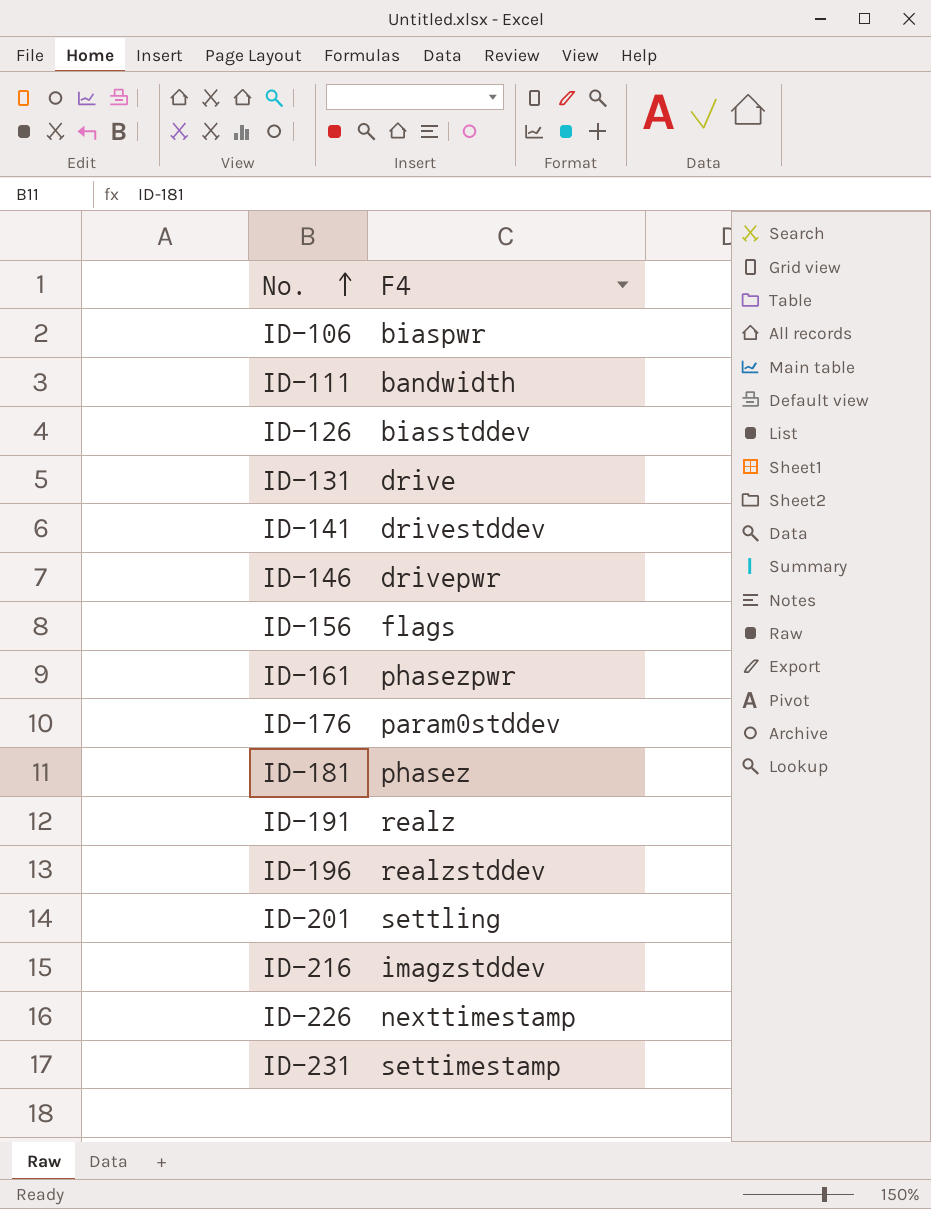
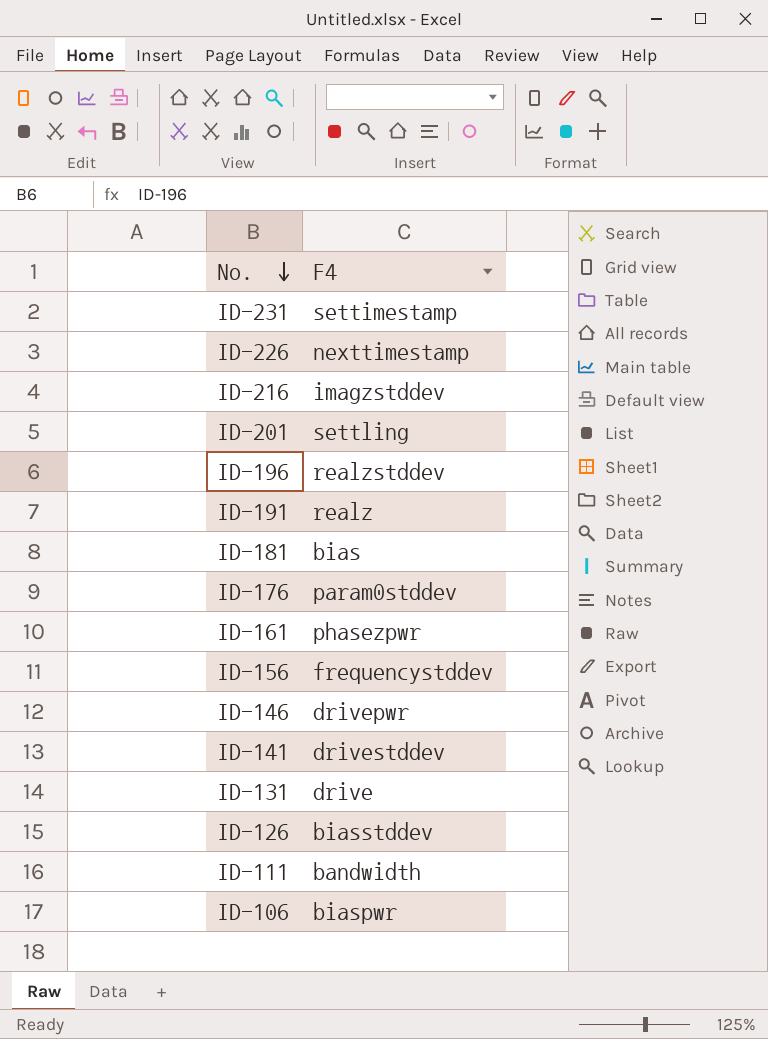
row order: No. ascending -> No. descending
ID-181 | F4: phasez -> bias
ID-156 | F4: flags -> frequencystddev

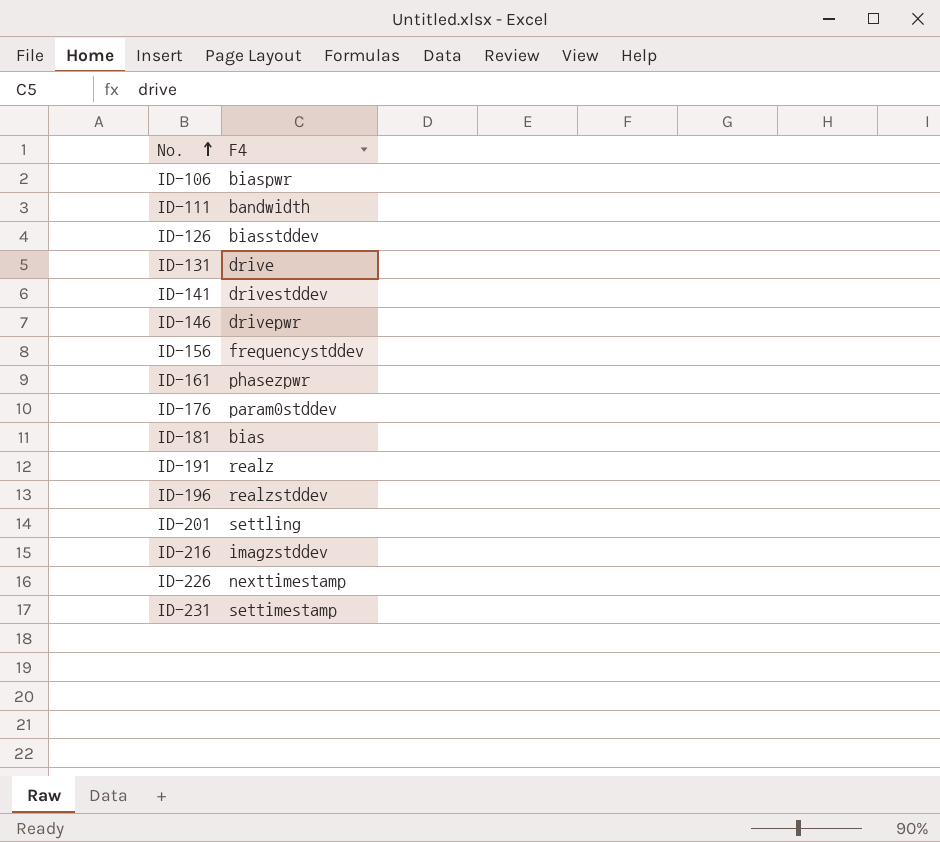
row order: No. descending -> No. ascending

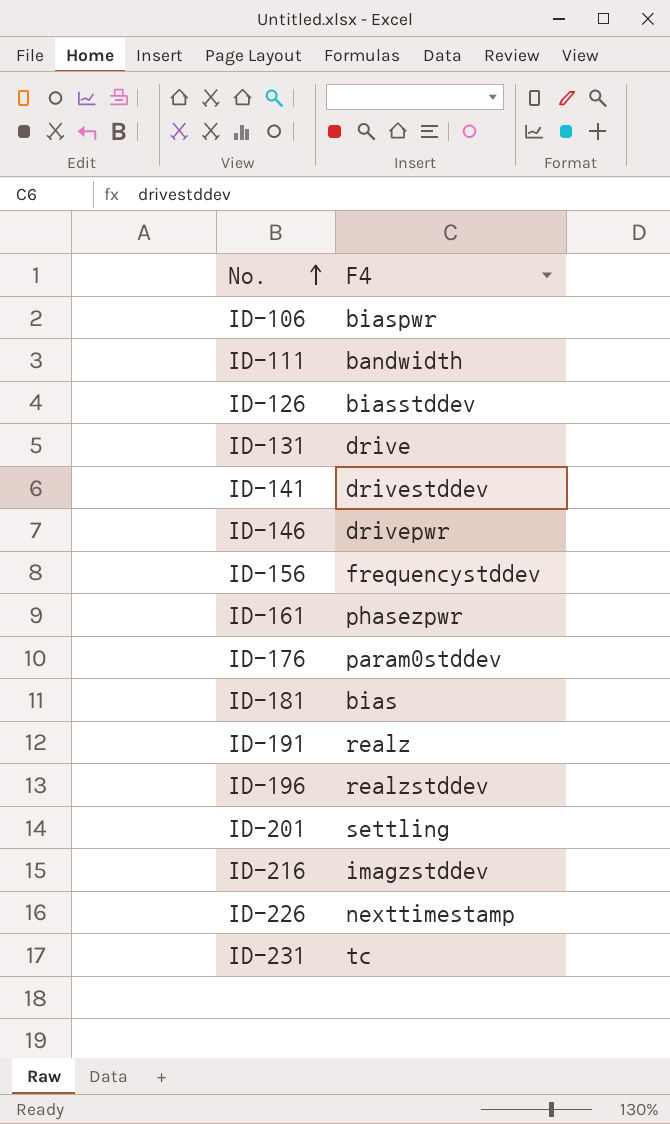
ID-231 | F4: settimestamp -> tc

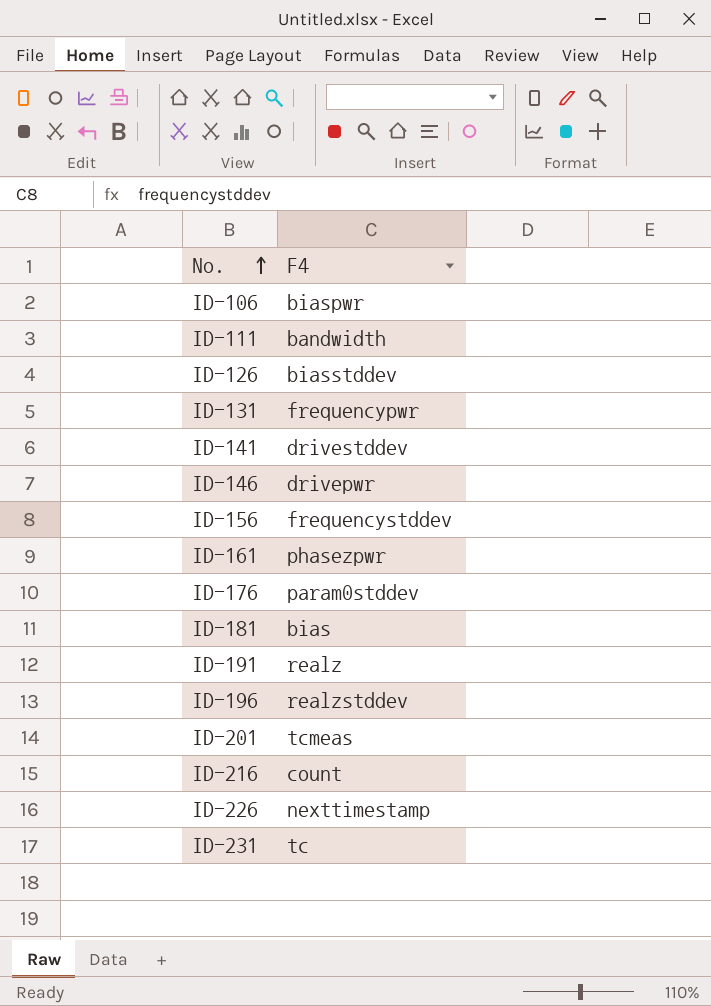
ID-131 | F4: drive -> frequencypwr
ID-201 | F4: settling -> tcmeas
ID-216 | F4: imagzstddev -> count

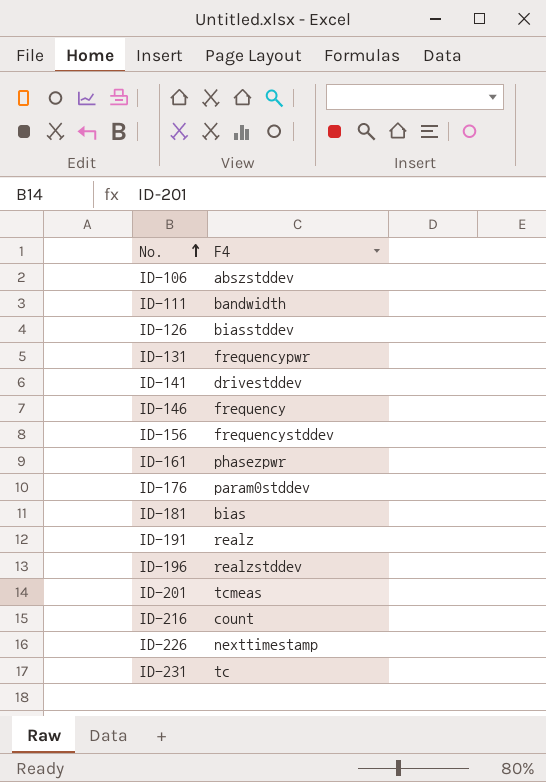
ID-106 | F4: biaspwr -> abszstddev
ID-146 | F4: drivepwr -> frequency

